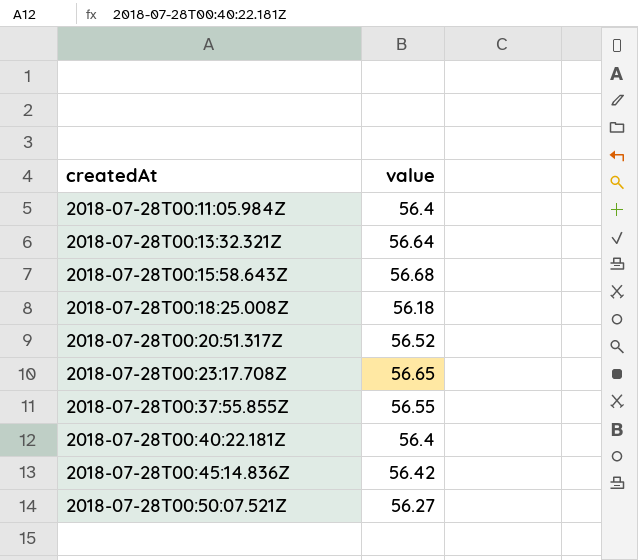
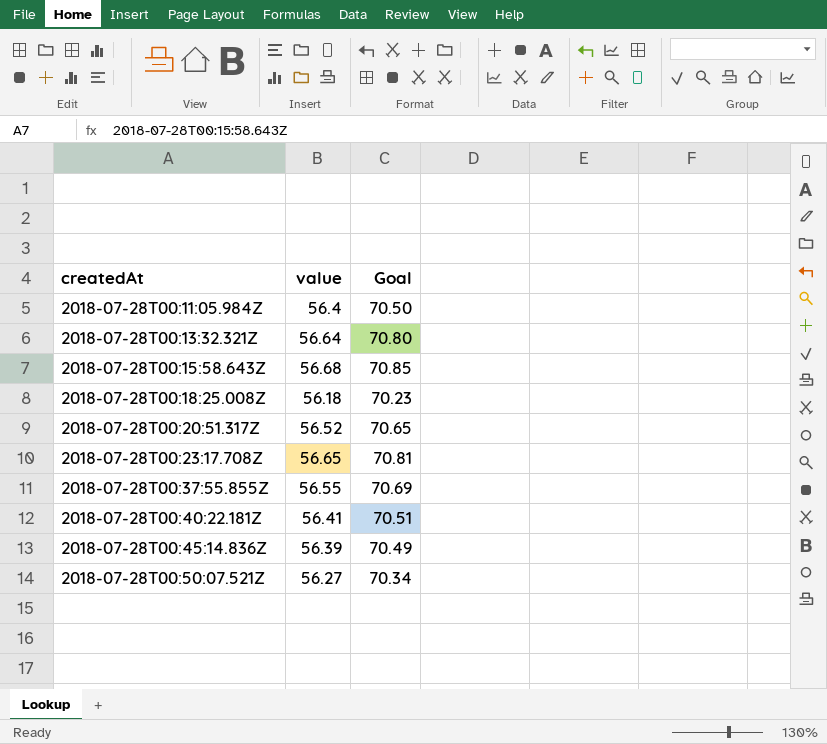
column Goal | formula: none -> [value] * 1.25
2018-07-28T00:40:22.181Z | value: 56.4 -> 56.41
2018-07-28T00:45:14.836Z | value: 56.42 -> 56.39

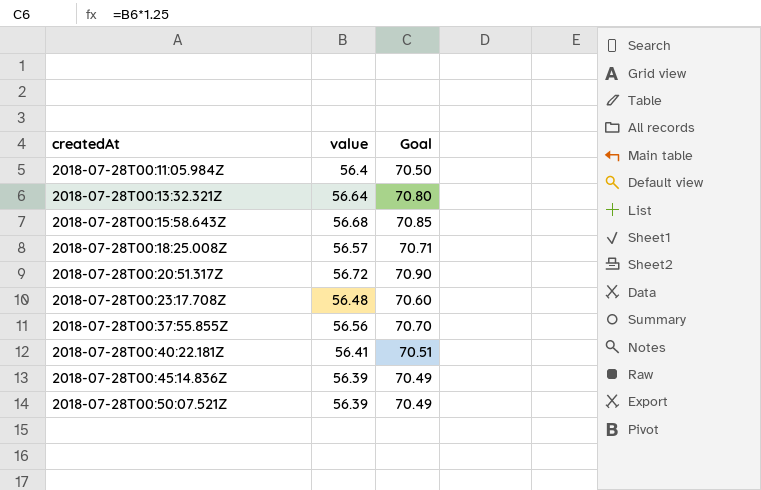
2018-07-28T00:18:25.008Z | value: 56.18 -> 56.57
2018-07-28T00:18:25.008Z | Goal: 70.23 -> 70.71
2018-07-28T00:20:51.317Z | value: 56.52 -> 56.72
2018-07-28T00:20:51.317Z | Goal: 70.65 -> 70.90
2018-07-28T00:23:17.708Z | value: 56.65 -> 56.48
2018-07-28T00:23:17.708Z | Goal: 70.81 -> 70.60
2018-07-28T00:37:55.855Z | value: 56.55 -> 56.56
2018-07-28T00:37:55.855Z | Goal: 70.69 -> 70.70
2018-07-28T00:50:07.521Z | value: 56.27 -> 56.39
2018-07-28T00:50:07.521Z | Goal: 70.34 -> 70.49

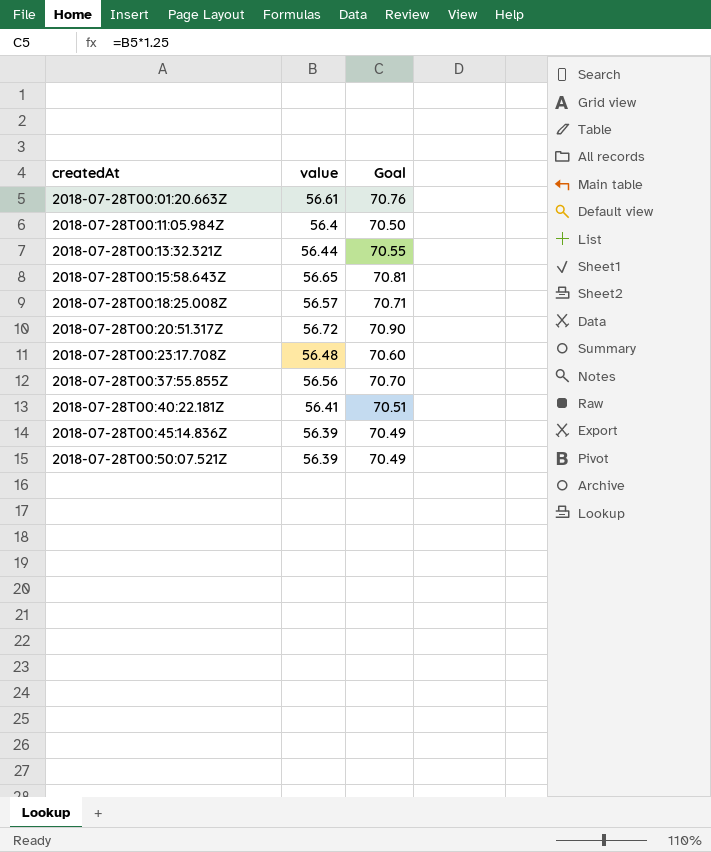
row 2018-07-28T00:01:20.663Z: none -> 56.61 | 70.76
2018-07-28T00:13:32.321Z | value: 56.64 -> 56.44
2018-07-28T00:13:32.321Z | Goal: 70.80 -> 70.55
2018-07-28T00:15:58.643Z | value: 56.68 -> 56.65
2018-07-28T00:15:58.643Z | Goal: 70.85 -> 70.81

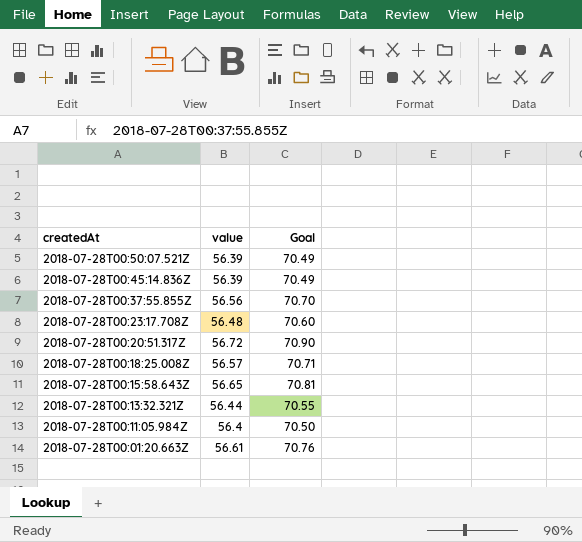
row order: createdAt ascending -> createdAt descending
row 2018-07-28T00:40:22.181Z: 56.41 | 70.51 -> none

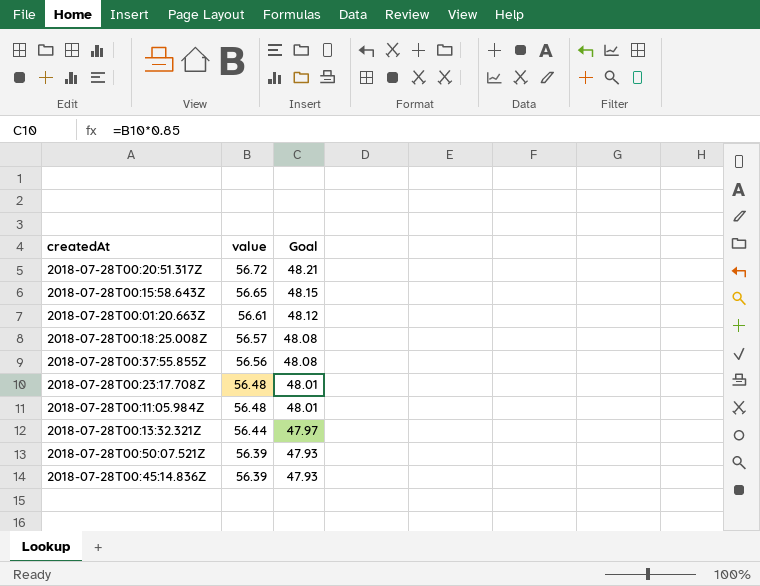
row order: createdAt descending -> value descending
column Goal | formula: [value] * 1.25 -> [value] * 0.85
2018-07-28T00:11:05.984Z | value: 56.4 -> 56.48

